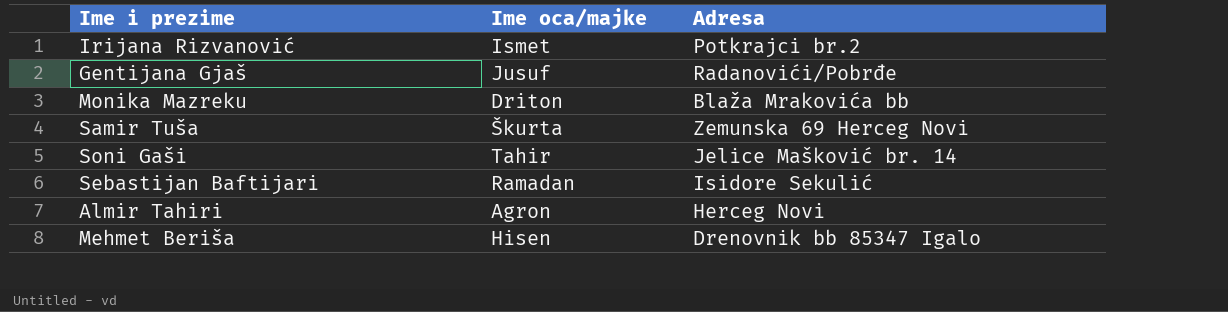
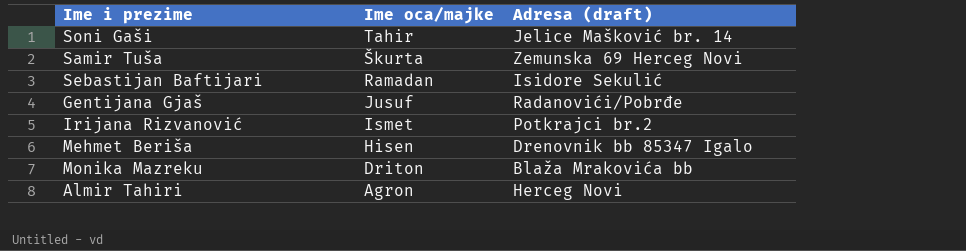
row order: none -> Ime oca/majke descending
column name: Adresa -> Adresa (draft)

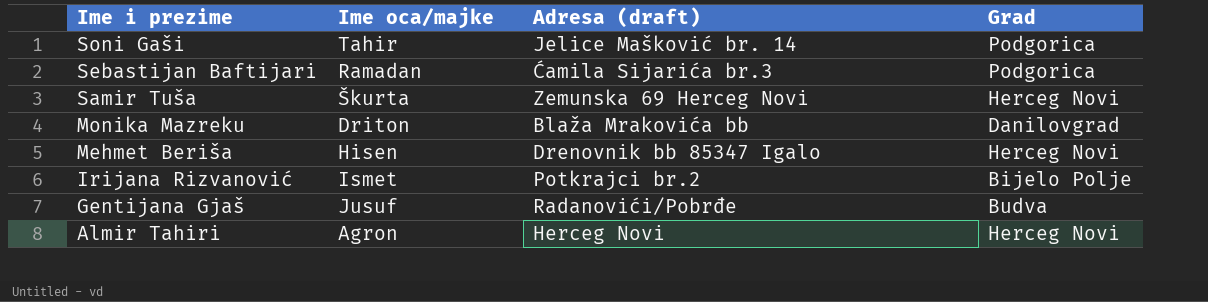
row order: Ime oca/majke descending -> Ime i prezime descending
column Grad | position: none -> 4
Sebastijan Baftijari | Adresa (draft): Isidore Sekulić -> Ćamila Sijarića br.3

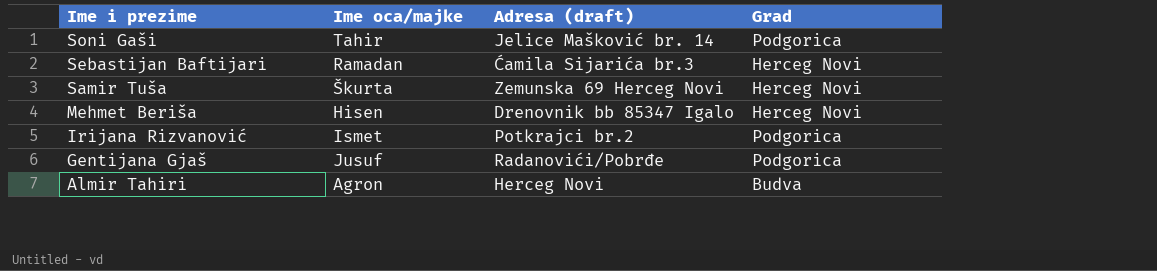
row Monika Mazreku: Driton | Blaža Mrakovića bb | Danilovgrad -> none
Sebastijan Baftijari | Grad: Podgorica -> Herceg Novi
Irijana Rizvanović | Grad: Bijelo Polje -> Podgorica
Gentijana Gjaš | Grad: Budva -> Podgorica
Almir Tahiri | Grad: Herceg Novi -> Budva

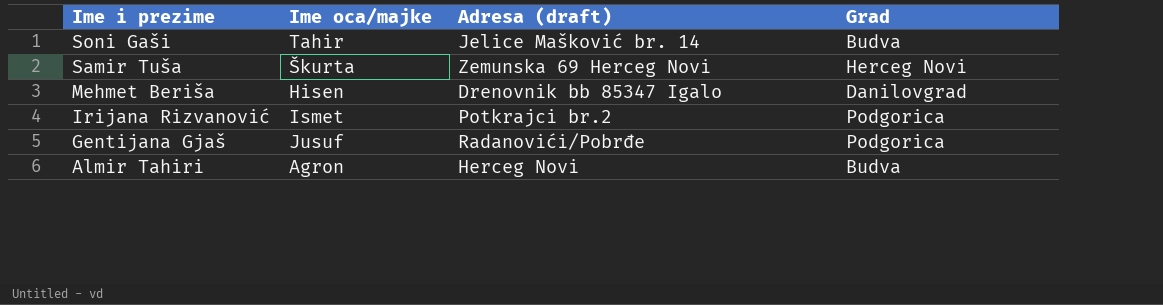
row Sebastijan Baftijari: Ramadan | Ćamila Sijarića br.3 | Herceg Novi -> none
Soni Gaši | Grad: Podgorica -> Budva
Mehmet Beriša | Grad: Herceg Novi -> Danilovgrad

